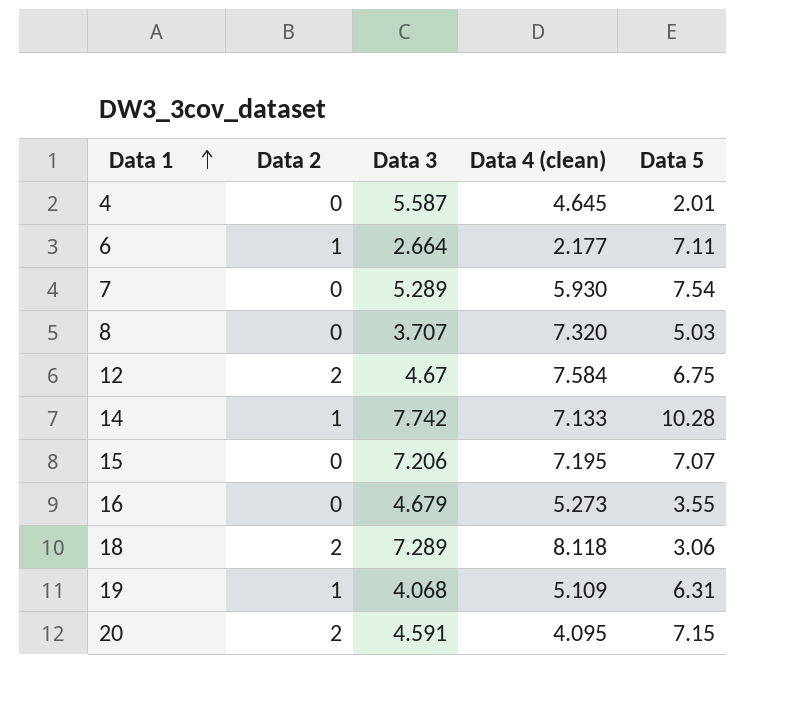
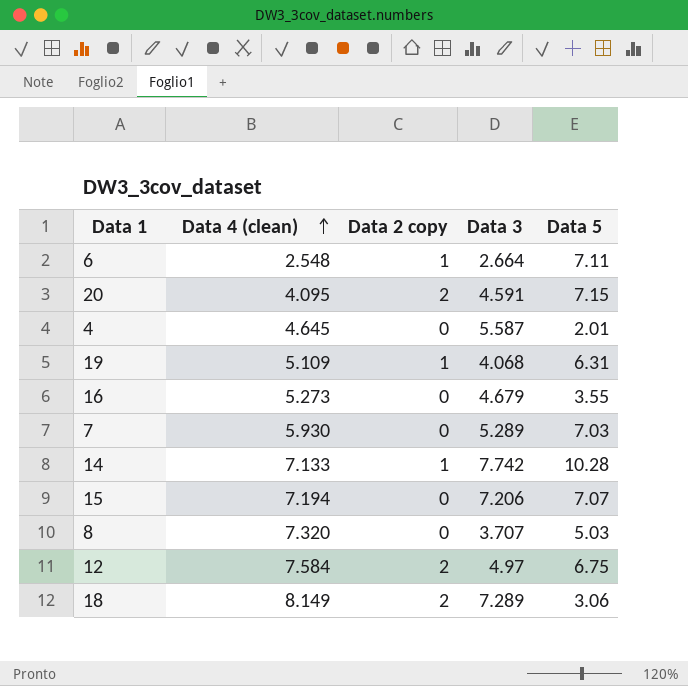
row order: Data 1 ascending -> Data 4 (clean) ascending
column Data 4 (clean) | position: 4 -> 2
column name: Data 2 -> Data 2 copy
6 | Data 4 (clean): 2.177 -> 2.548
7 | Data 5: 7.54 -> 7.03
15 | Data 4 (clean): 7.195 -> 7.194
12 | Data 3: 4.67 -> 4.97
18 | Data 4 (clean): 8.118 -> 8.149

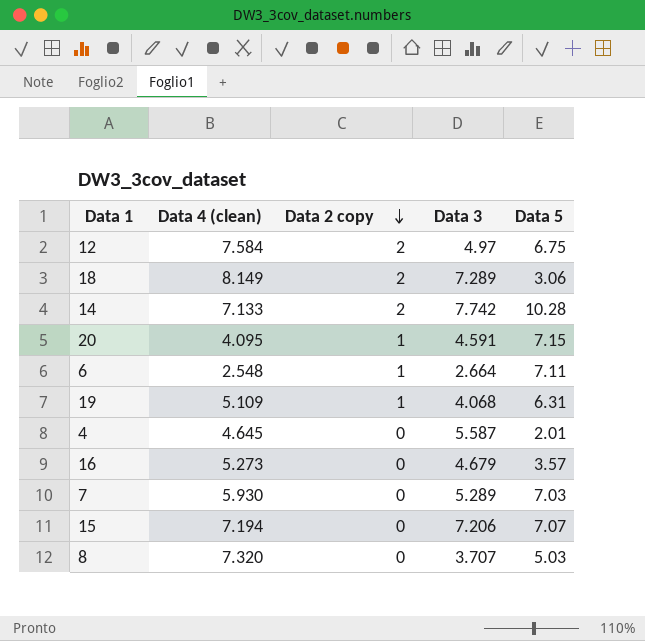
row order: Data 4 (clean) ascending -> Data 2 copy descending
14 | Data 2 copy: 1 -> 2
20 | Data 2 copy: 2 -> 1
16 | Data 5: 3.55 -> 3.57

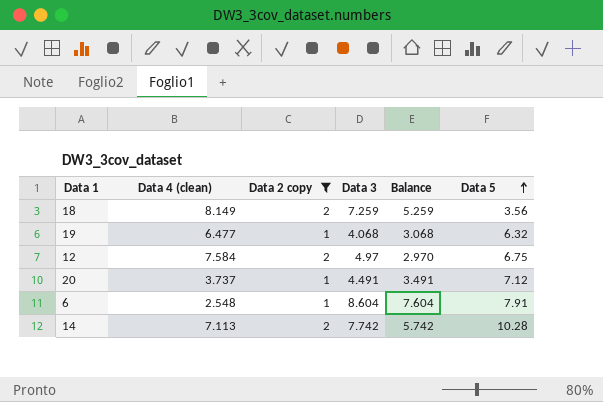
filter: none -> Data 2 copy != 0
row order: Data 2 copy descending -> Data 5 ascending
column Balance | formula: none -> [Data 3] - [Data 2 copy]
18 | Data 3: 7.289 -> 7.259
18 | Data 5: 3.06 -> 3.56
19 | Data 4 (clean): 5.109 -> 6.477
19 | Data 5: 6.31 -> 6.32
20 | Data 4 (clean): 4.095 -> 3.737
20 | Data 3: 4.591 -> 4.491
20 | Data 5: 7.15 -> 7.12
6 | Data 3: 2.664 -> 8.604
6 | Data 5: 7.11 -> 7.91
14 | Data 4 (clean): 7.133 -> 7.113

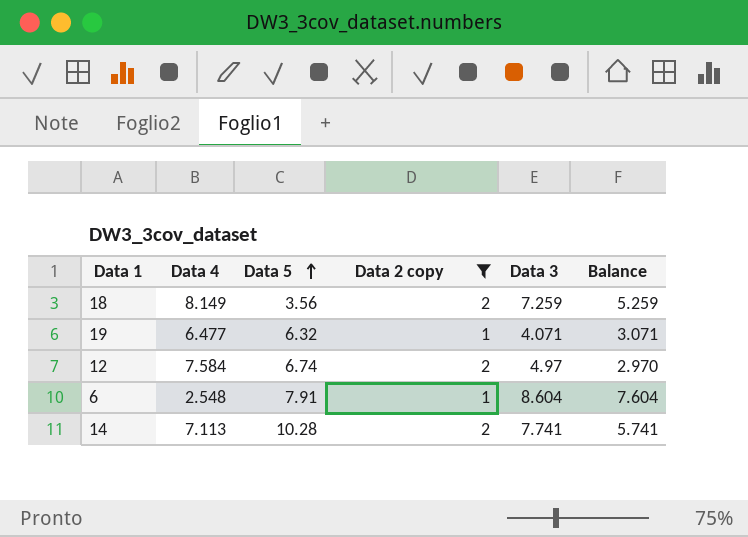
column name: Data 4 (clean) -> Data 4
column Data 5 | position: 6 -> 3
row 20: 3.737 | 1 | 4.491 | 3.491 | 7.12 -> none
19 | Data 3: 4.068 -> 4.071
19 | Balance: 3.068 -> 3.071
12 | Data 5: 6.75 -> 6.74
14 | Data 3: 7.742 -> 7.741
14 | Balance: 5.742 -> 5.741

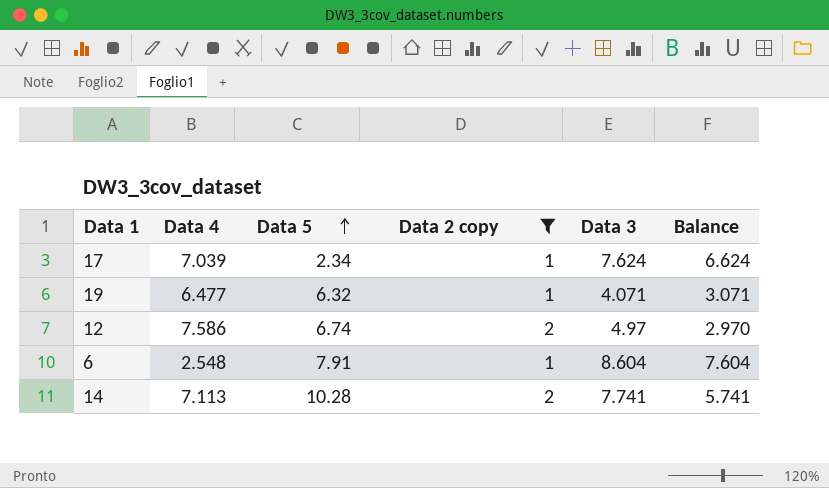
row 18: 8.149 | 3.56 | 2 | 7.259 | 5.259 -> none
row 17: none -> 7.039 | 2.34 | 1 | 7.624 | 6.624
12 | Data 4: 7.584 -> 7.586

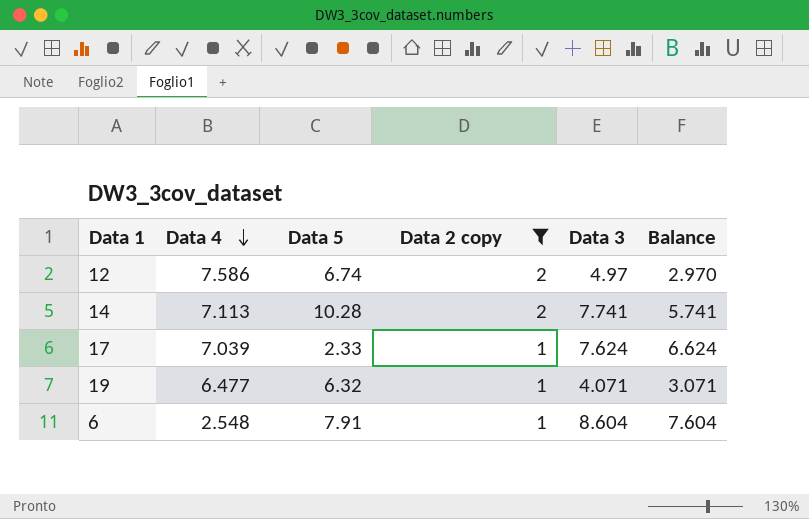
row order: Data 5 ascending -> Data 4 descending
17 | Data 5: 2.34 -> 2.33

